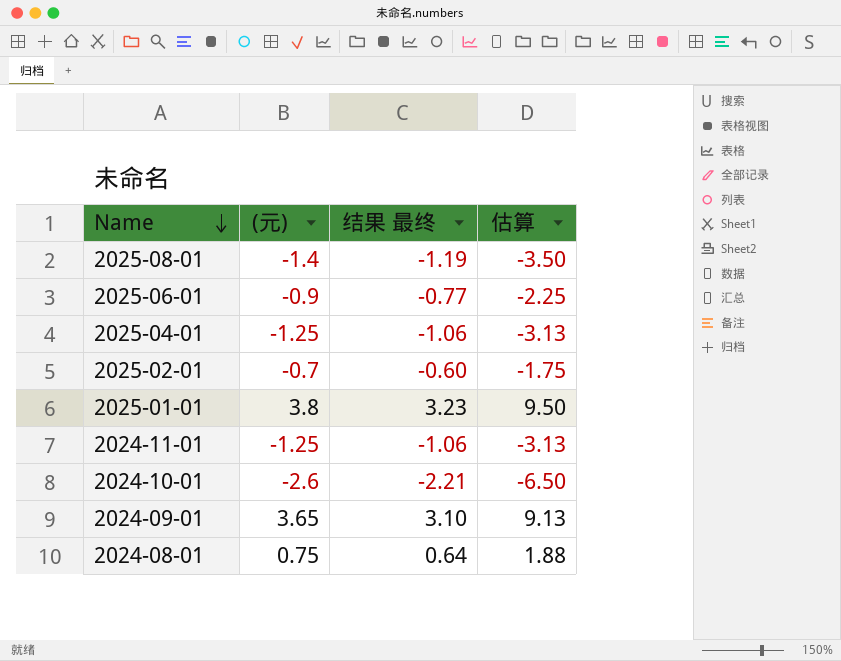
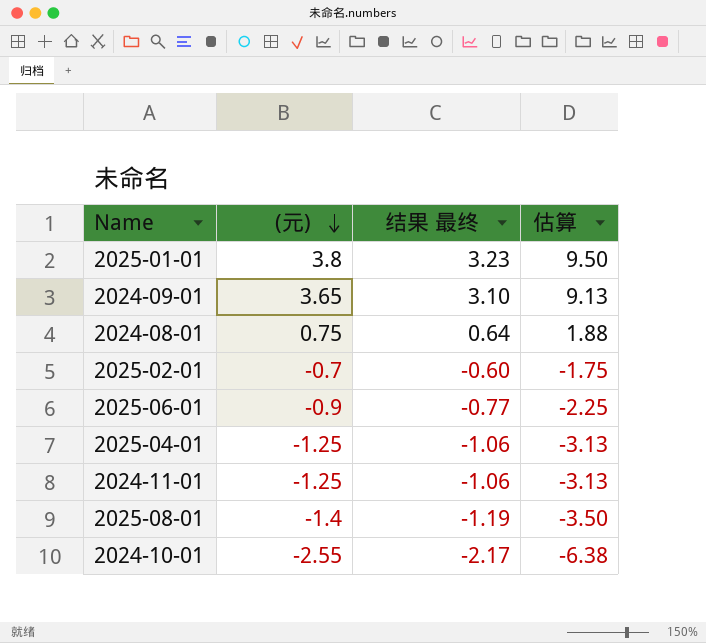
row order: Name descending -> (元) descending
2024-10-01 | (元): -2.6 -> -2.55
2024-10-01 | 结果 最终: -2.21 -> -2.17
2024-10-01 | 估算: -6.50 -> -6.38

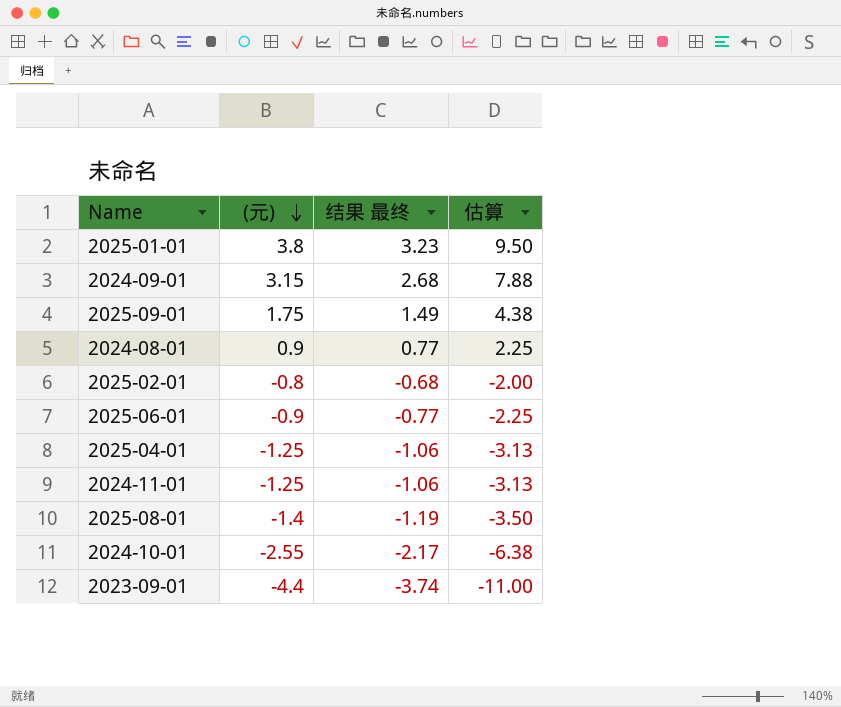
2024-09-01 | (元): 3.65 -> 3.15
2024-09-01 | 结果 最终: 3.10 -> 2.68
2024-09-01 | 估算: 9.13 -> 7.88
row 2025-09-01: none -> 1.75 | 1.49 | 4.38
2024-08-01 | (元): 0.75 -> 0.9
2024-08-01 | 结果 最终: 0.64 -> 0.77
2024-08-01 | 估算: 1.88 -> 2.25
2025-02-01 | (元): -0.7 -> -0.8
2025-02-01 | 结果 最终: -0.60 -> -0.68
2025-02-01 | 估算: -1.75 -> -2.00
row 2023-09-01: none -> -4.4 | -3.74 | -11.00

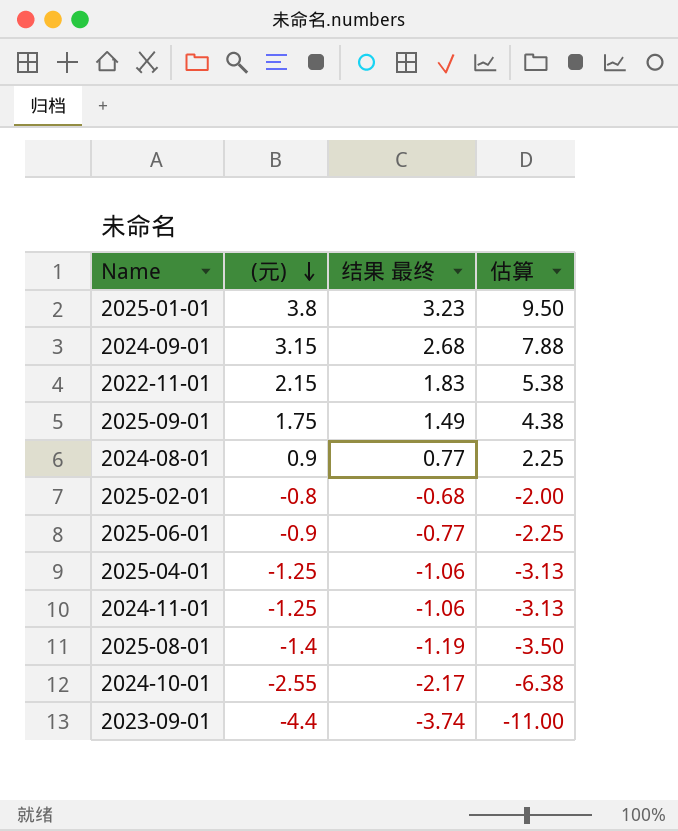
row 2022-11-01: none -> 2.15 | 1.83 | 5.38

